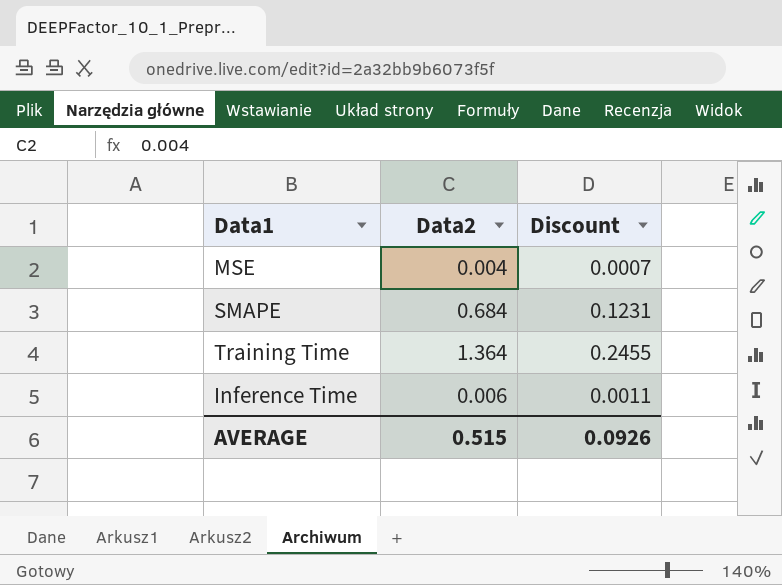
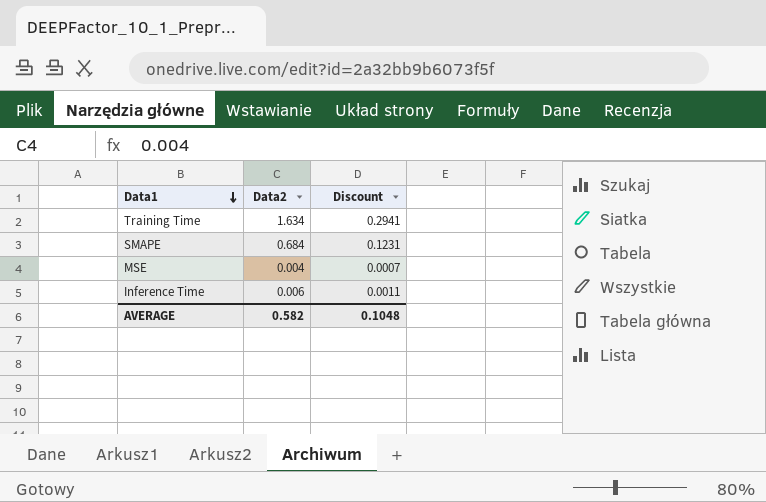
row order: none -> Data1 descending
Training Time | Data2: 1.364 -> 1.634
Training Time | Discount: 0.2455 -> 0.2941
AVERAGE | Data2: 0.515 -> 0.582
AVERAGE | Discount: 0.0926 -> 0.1048

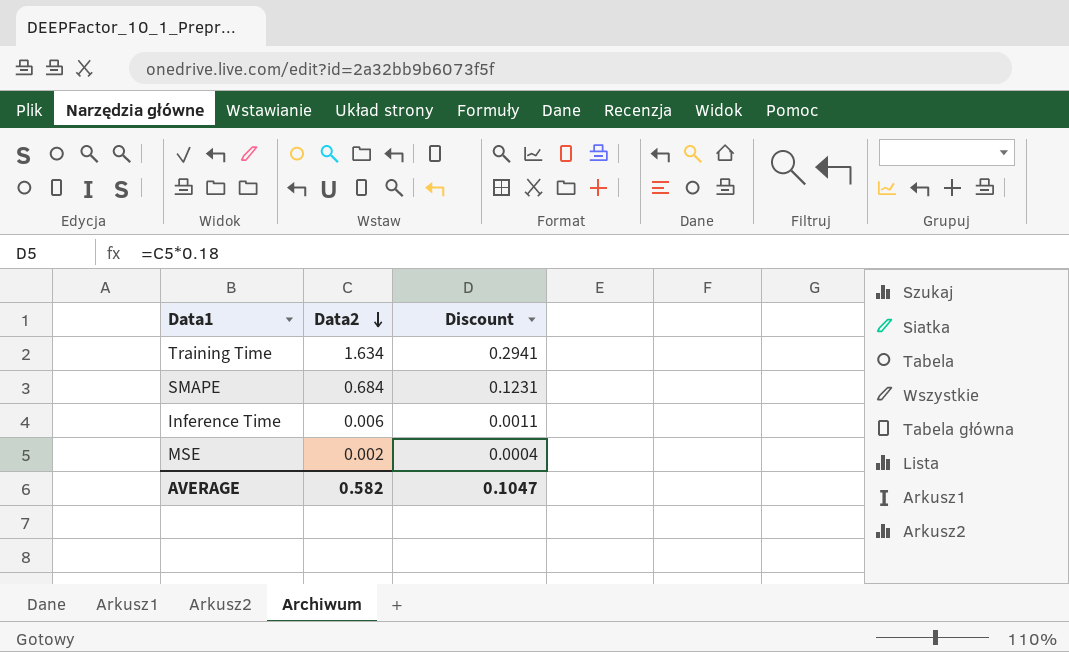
row order: Data1 descending -> Data2 descending
MSE | Data2: 0.004 -> 0.002
MSE | Discount: 0.0007 -> 0.0004
AVERAGE | Discount: 0.1048 -> 0.1047

